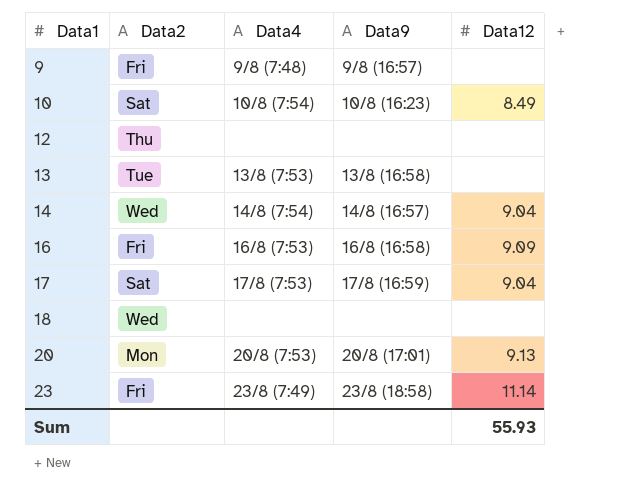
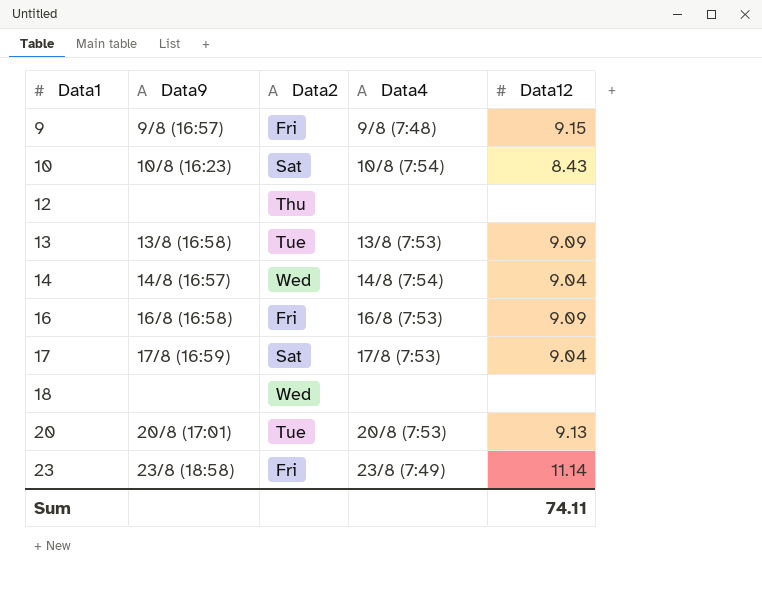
column Data9 | position: 4 -> 2
9 | Data12: none -> 9.15
10 | Data12: 8.49 -> 8.43
13 | Data12: none -> 9.09
20 | Data2: Mon -> Tue
Sum | Data12: 55.93 -> 74.11

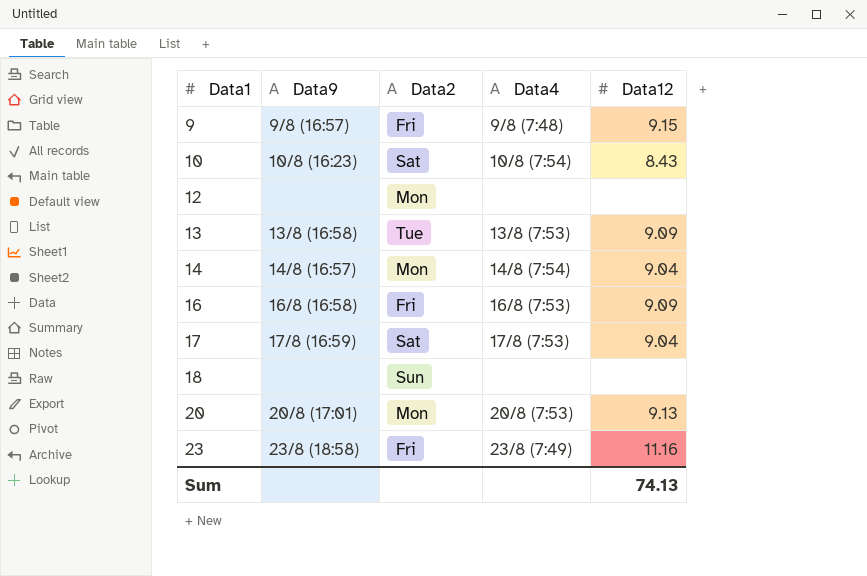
12 | Data2: Thu -> Mon
14 | Data2: Wed -> Mon
18 | Data2: Wed -> Sun
20 | Data2: Tue -> Mon
23 | Data12: 11.14 -> 11.16
Sum | Data12: 74.11 -> 74.13

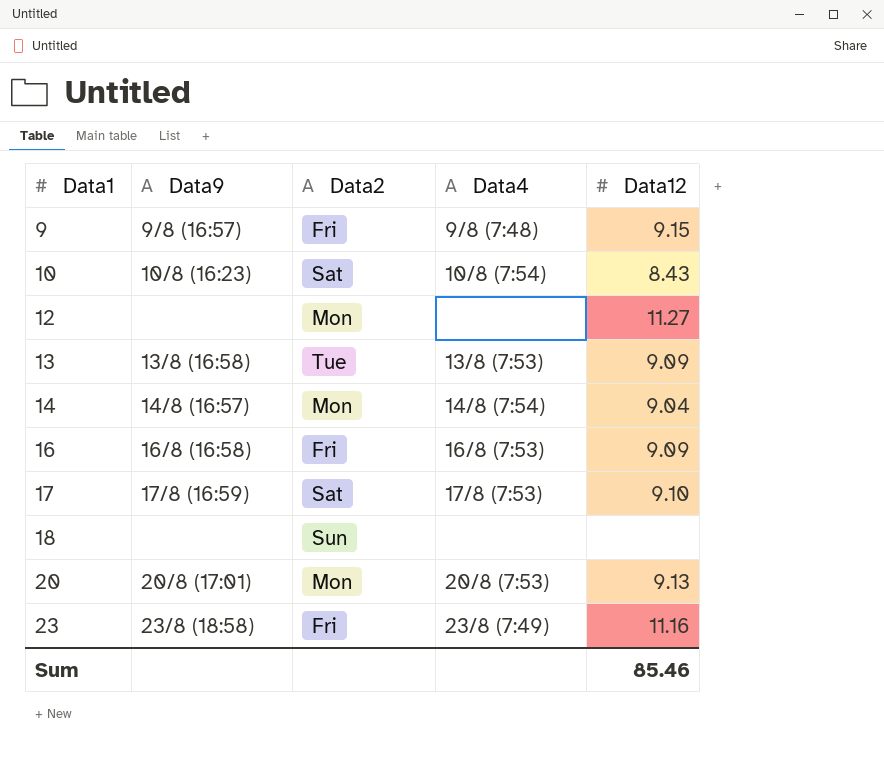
12 | Data12: none -> 11.27
17 | Data12: 9.04 -> 9.10
Sum | Data12: 74.13 -> 85.46

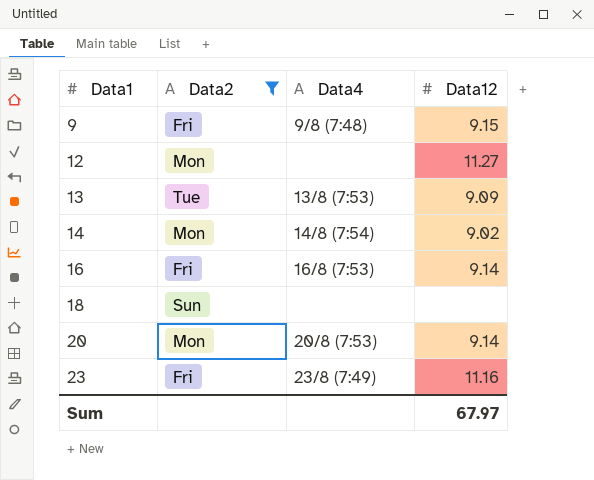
filter: none -> Data2 != Sat
column Data9 | position: 2 -> none
14 | Data12: 9.04 -> 9.02
16 | Data12: 9.09 -> 9.14
20 | Data12: 9.13 -> 9.14
Sum | Data12: 85.46 -> 67.97

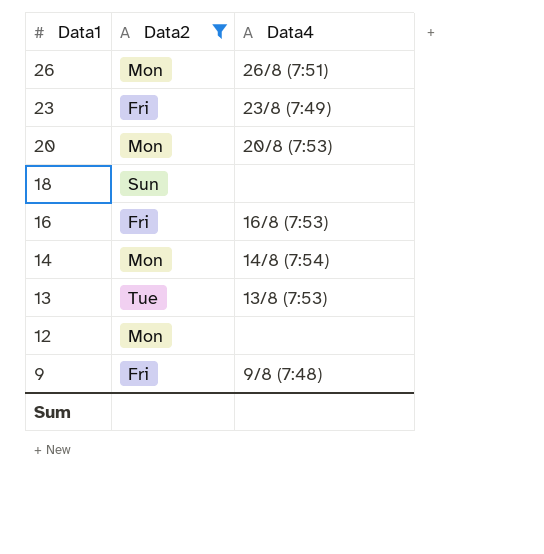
row order: Data1 ascending -> Data1 descending
column Data12 | position: 4 -> none
row 26: none -> Mon | 26/8 (7:51)

